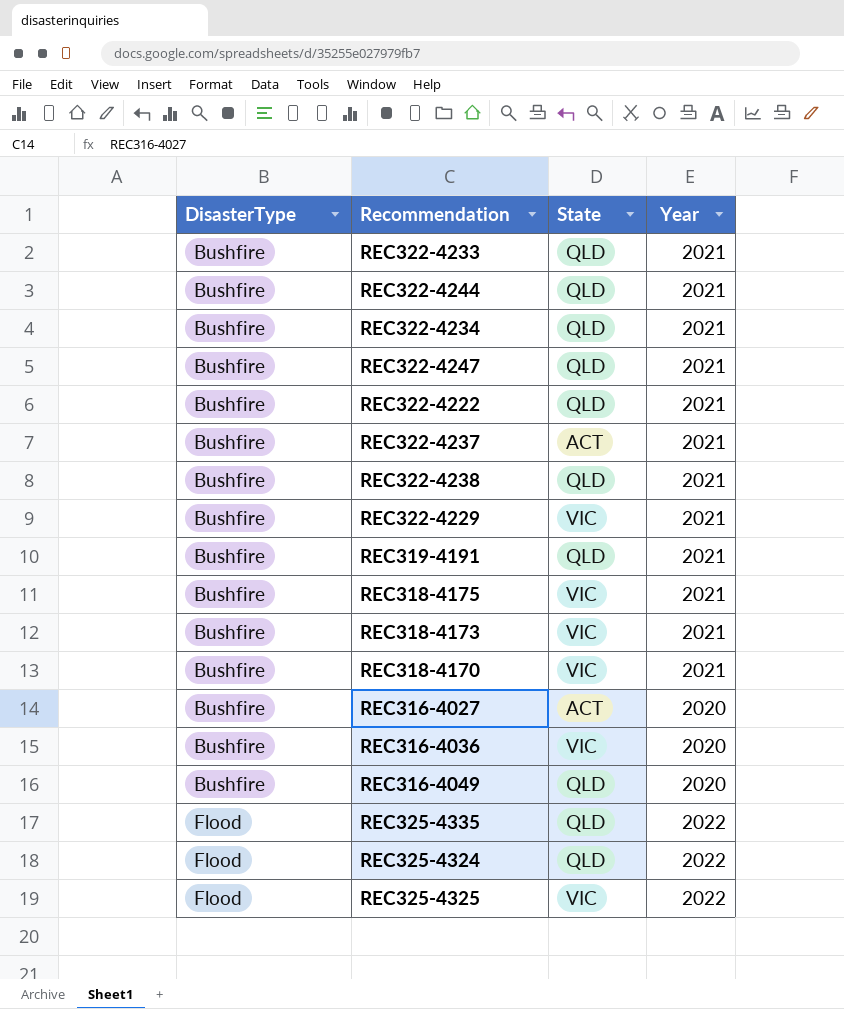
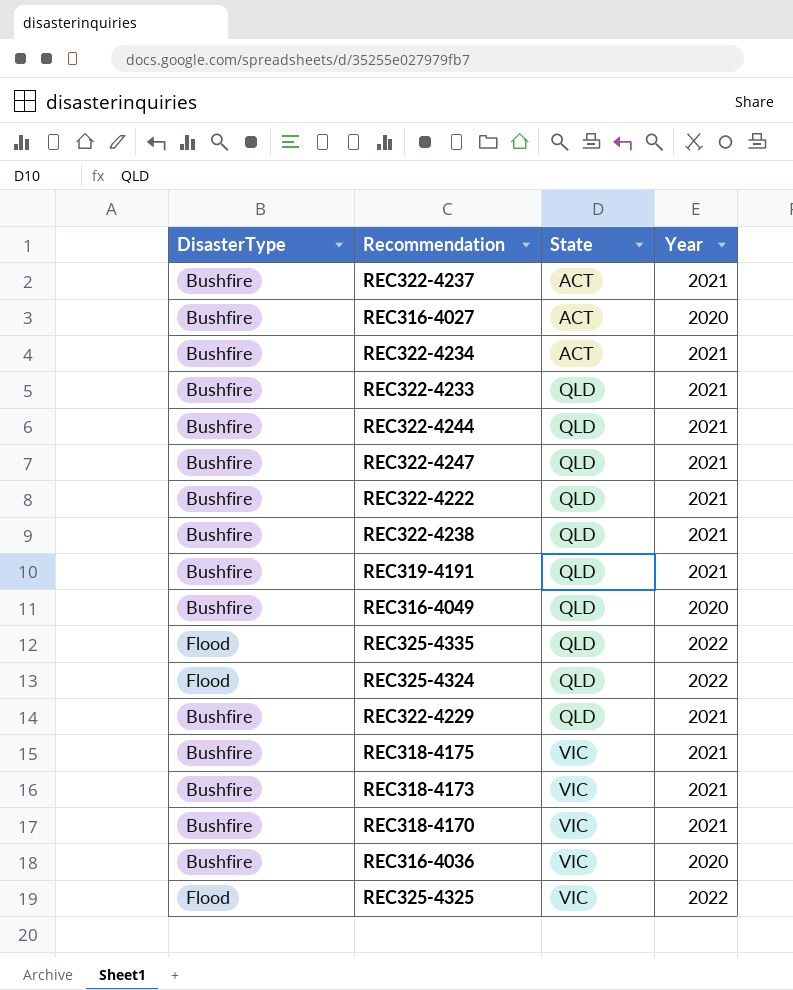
row order: DisasterType ascending -> State ascending
REC322-4234 | State: QLD -> ACT
REC322-4229 | State: VIC -> QLD

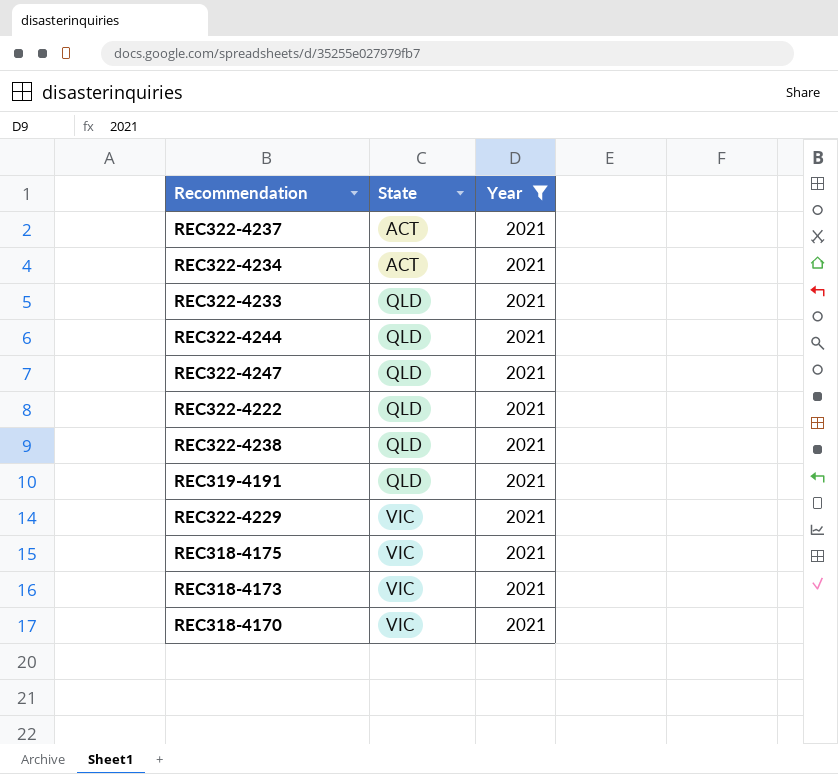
filter: none -> Year = 2021
column DisasterType | position: 1 -> none
REC322-4229 | State: QLD -> VIC

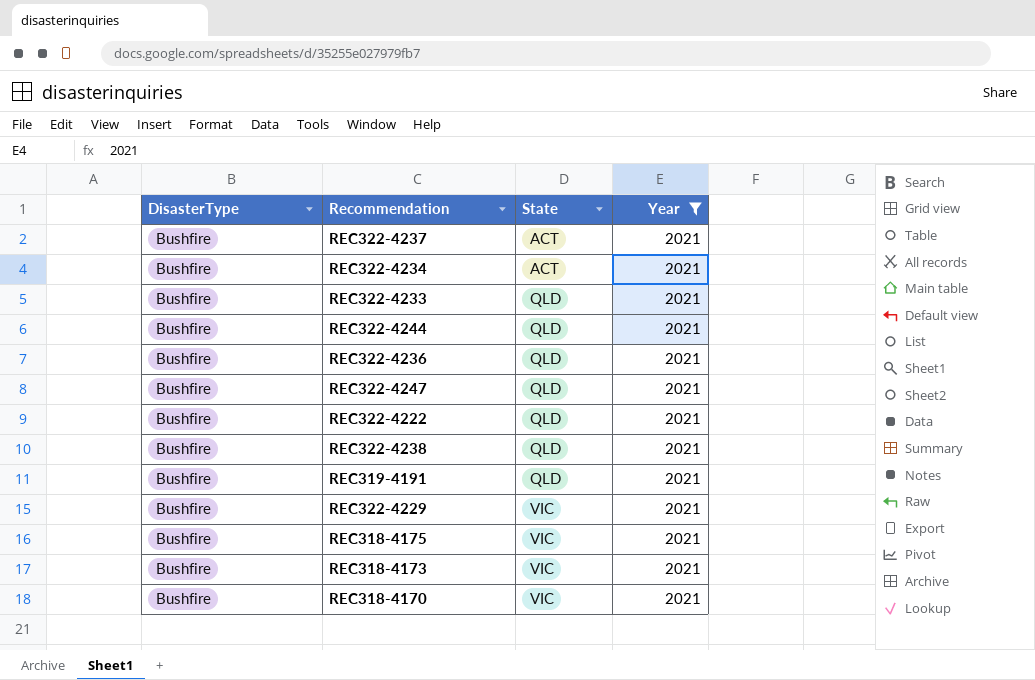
column DisasterType | position: none -> 1
row REC322-4236: none -> Bushfire | QLD | 2021

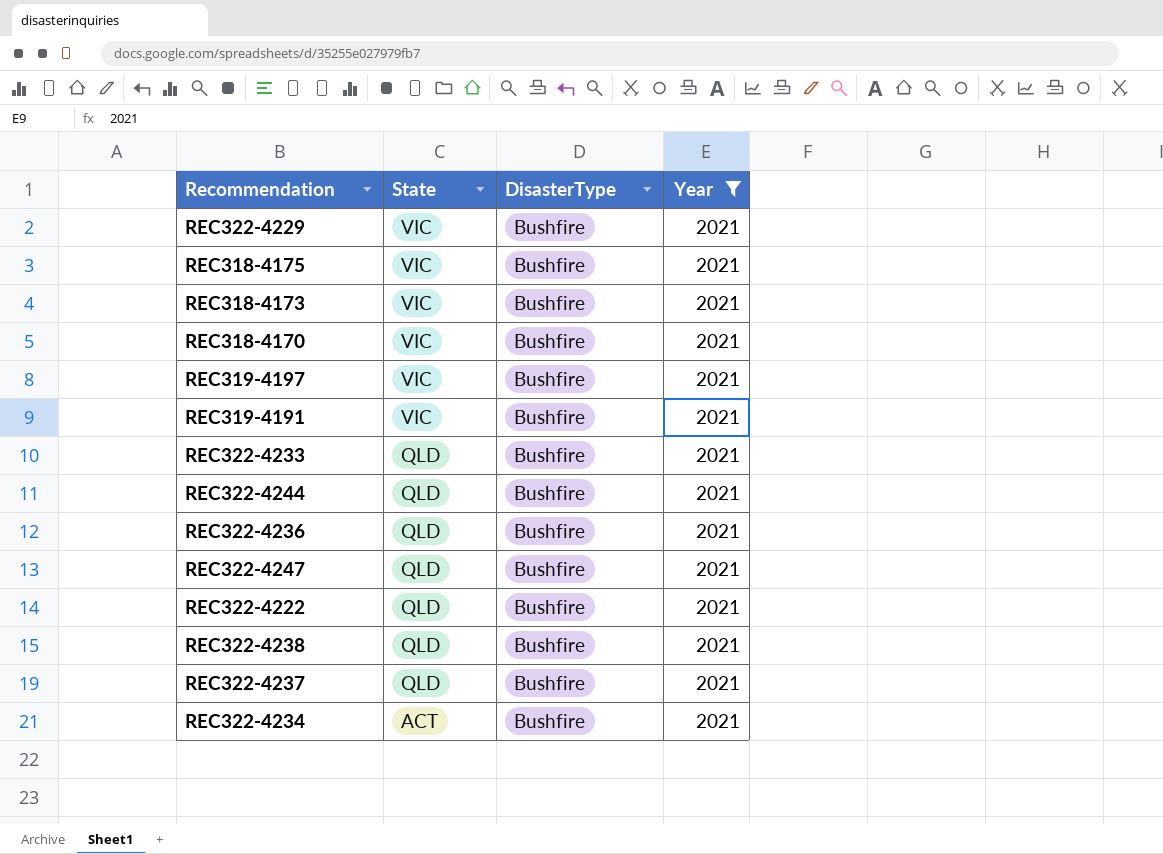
row order: State ascending -> State descending
column DisasterType | position: 1 -> 3
row REC319-4197: none -> VIC | Bushfire | 2021
REC319-4191 | State: QLD -> VIC
REC322-4237 | State: ACT -> QLD

